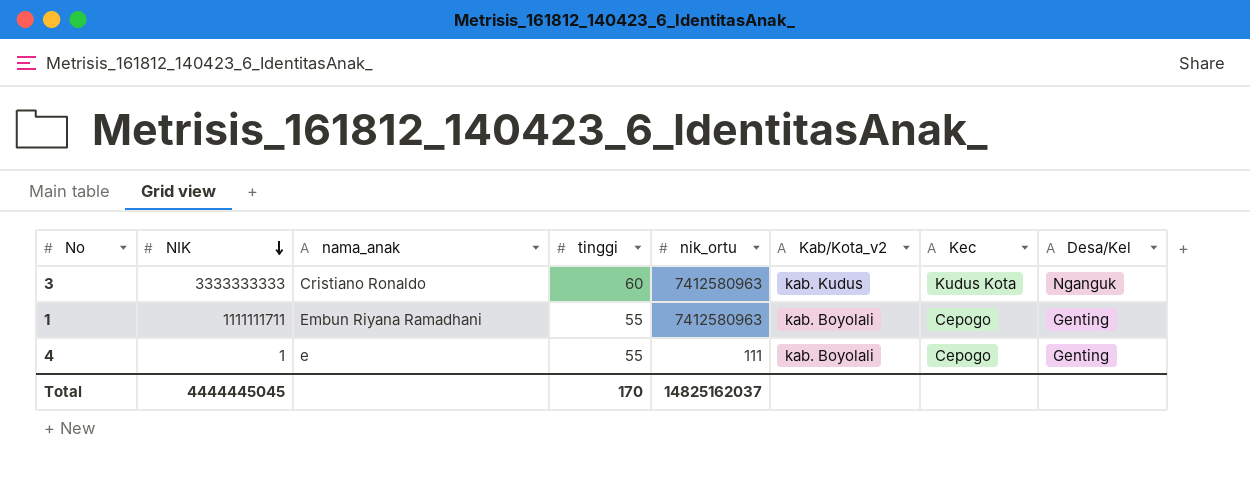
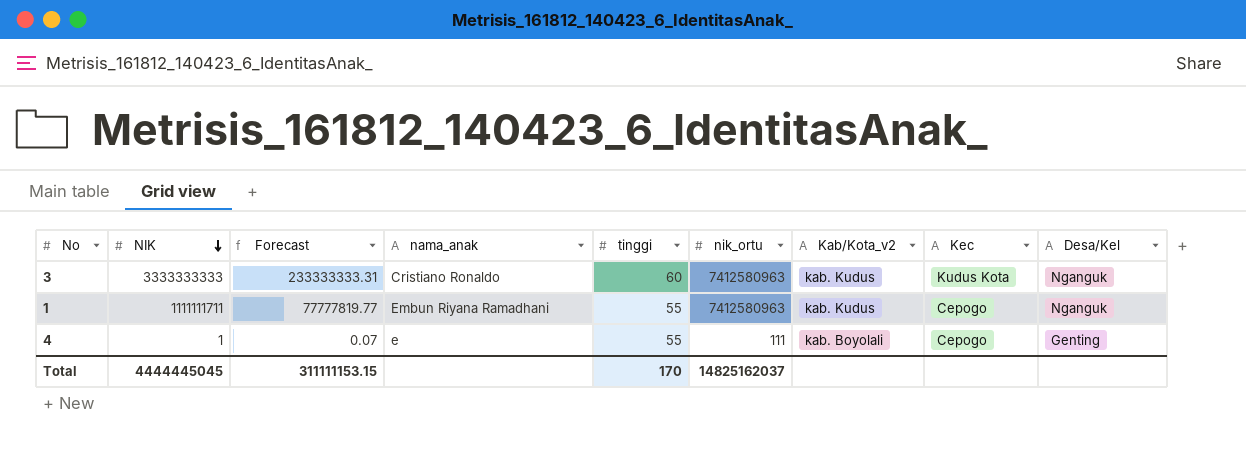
column Forecast | formula: none -> [NIK] * 0.07
1 | Kab/Kota_v2: kab. Boyolali -> kab. Kudus
1 | Desa/Kel: Genting -> Nganguk

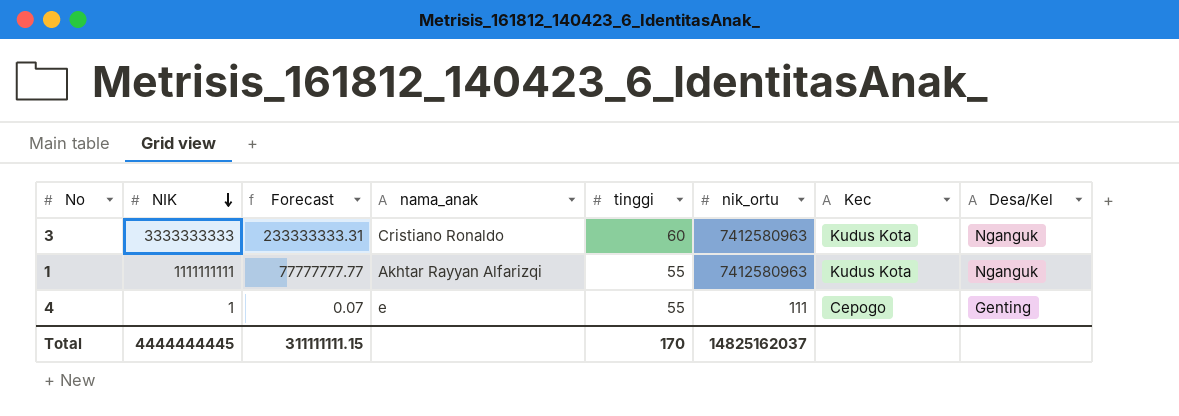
column Kab/Kota_v2 | position: 7 -> none
1 | NIK: 1111111711 -> 1111111111
1 | Forecast: 77777819.77 -> 77777777.77
1 | nama_anak: Embun Riyana Ramadhani -> Akhtar Rayyan Alfarizqi
1 | Kec: Cepogo -> Kudus Kota
Total | NIK: 4444445045 -> 4444444445
Total | Forecast: 311111153.15 -> 311111111.15

